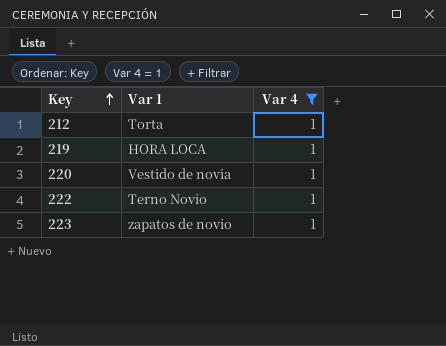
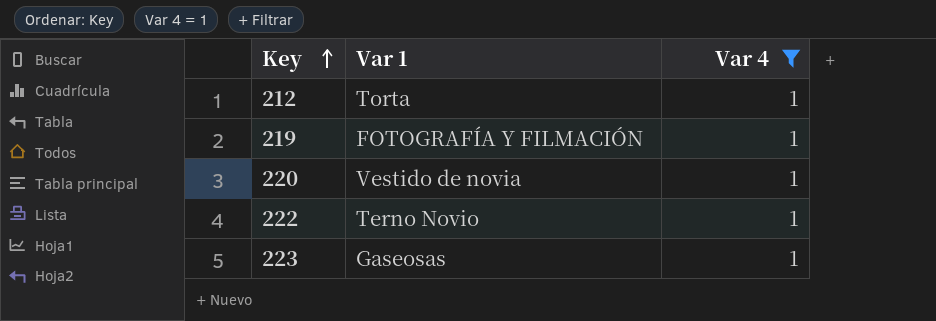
219 | Var 1: HORA LOCA -> FOTOGRAFÍA Y FILMACIÓN
223 | Var 1: zapatos de novio -> Gaseosas

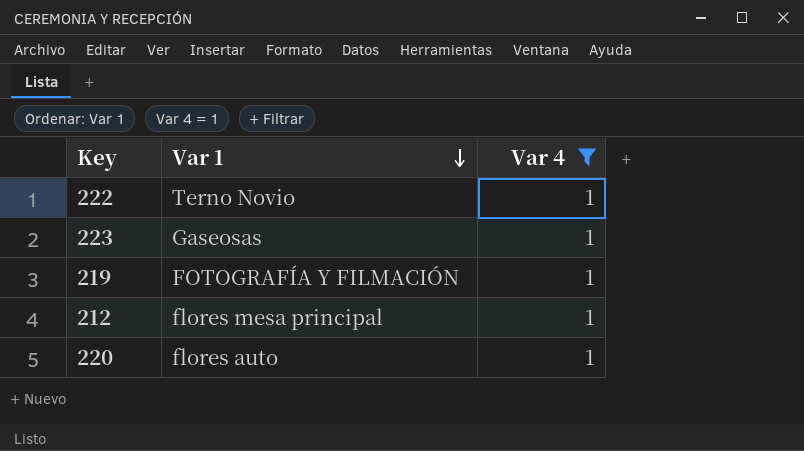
row order: Key ascending -> Var 1 descending
212 | Var 1: Torta -> flores mesa principal
220 | Var 1: Vestido de novia -> flores auto

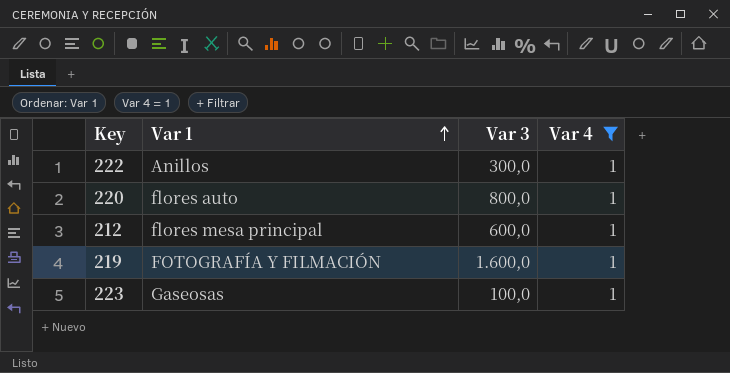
row order: Var 1 descending -> Var 1 ascending
column Var 3 | position: none -> 3
222 | Var 1: Terno Novio -> Anillos

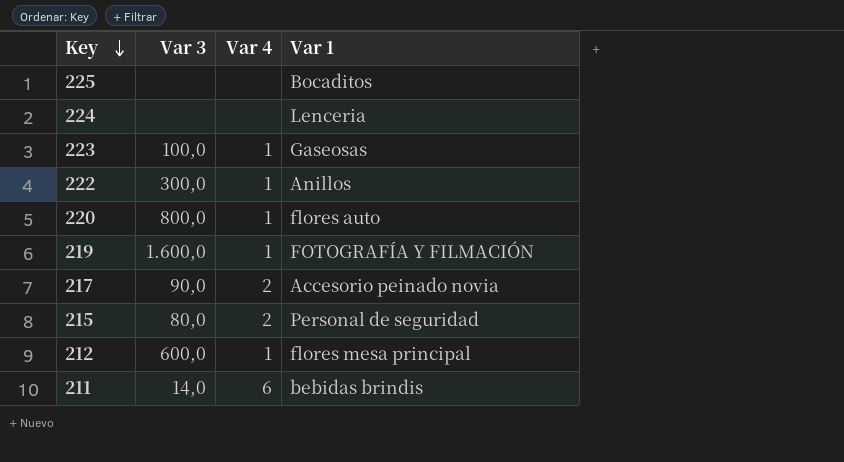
filter: Var 4 = 1 -> none
row order: Var 1 ascending -> Key descending
column Var 1 | position: 2 -> 4

